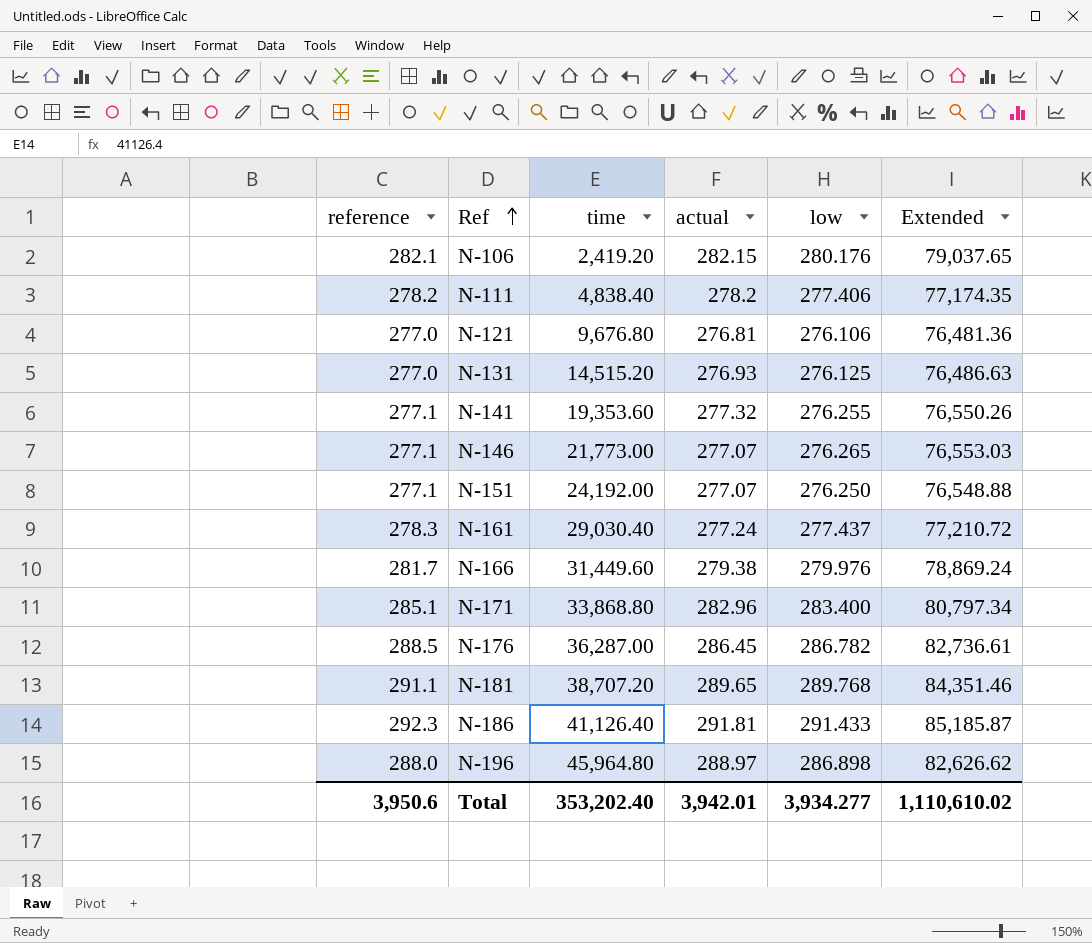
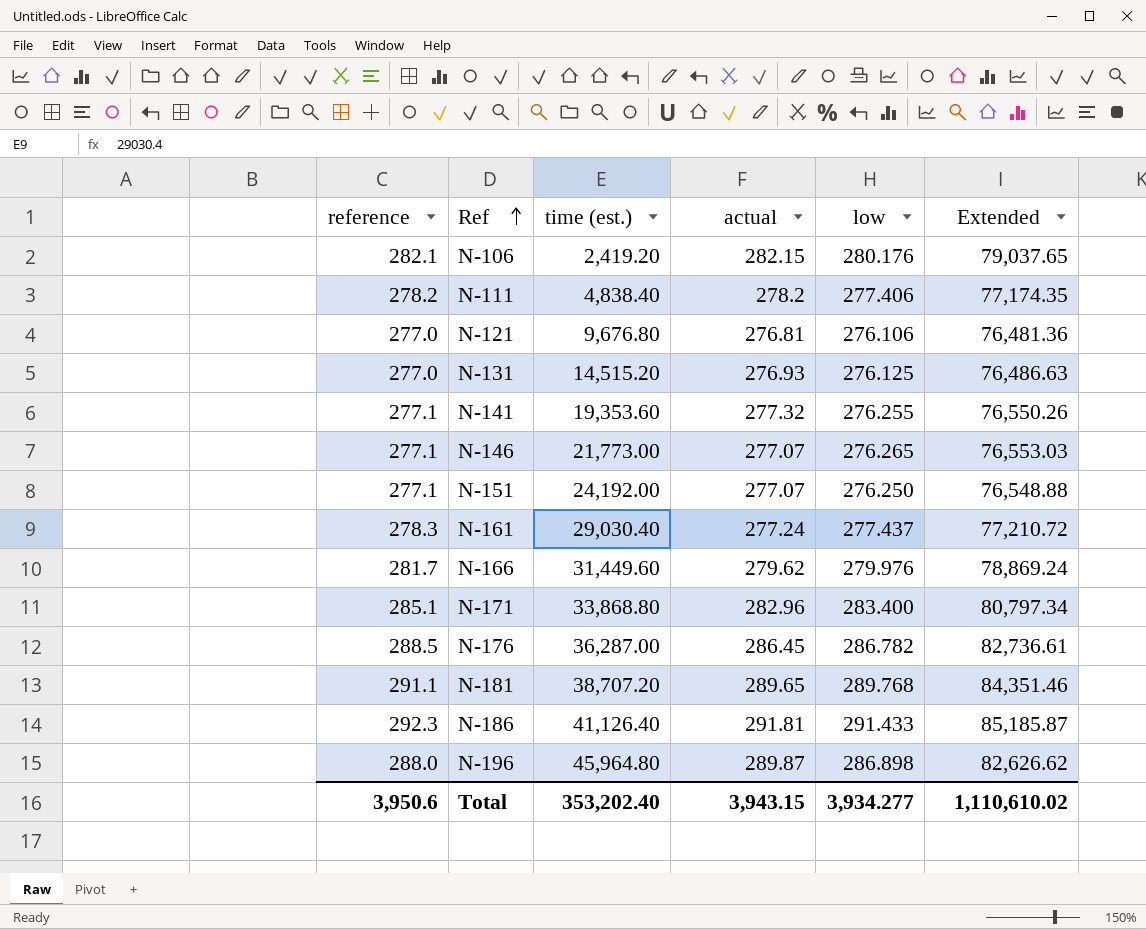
column name: time -> time (est.)
N-166 | actual: 279.38 -> 279.62
N-196 | actual: 288.97 -> 289.87
Total | actual: 3,942.01 -> 3,943.15

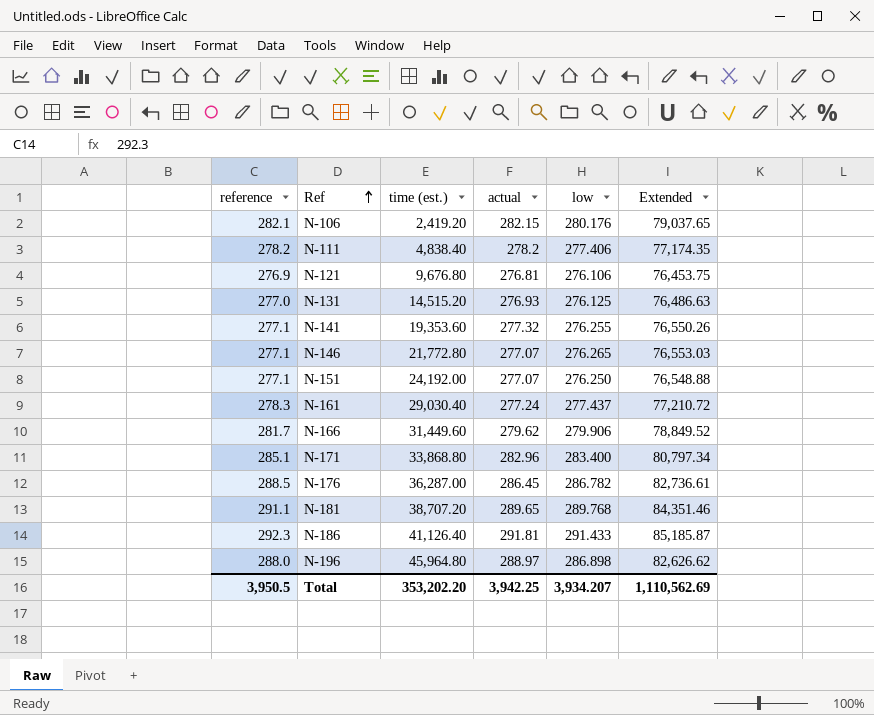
N-121 | reference: 277.0 -> 276.9
N-121 | Extended: 76,481.36 -> 76,453.75
N-146 | time (est.): 21,773.00 -> 21,772.80
N-166 | low: 279.976 -> 279.906
N-166 | Extended: 78,869.24 -> 78,849.52
N-196 | actual: 289.87 -> 288.97
Total | reference: 3,950.6 -> 3,950.5
Total | time (est.): 353,202.40 -> 353,202.20
Total | actual: 3,943.15 -> 3,942.25
Total | low: 3,934.277 -> 3,934.207
Total | Extended: 1,110,610.02 -> 1,110,562.69

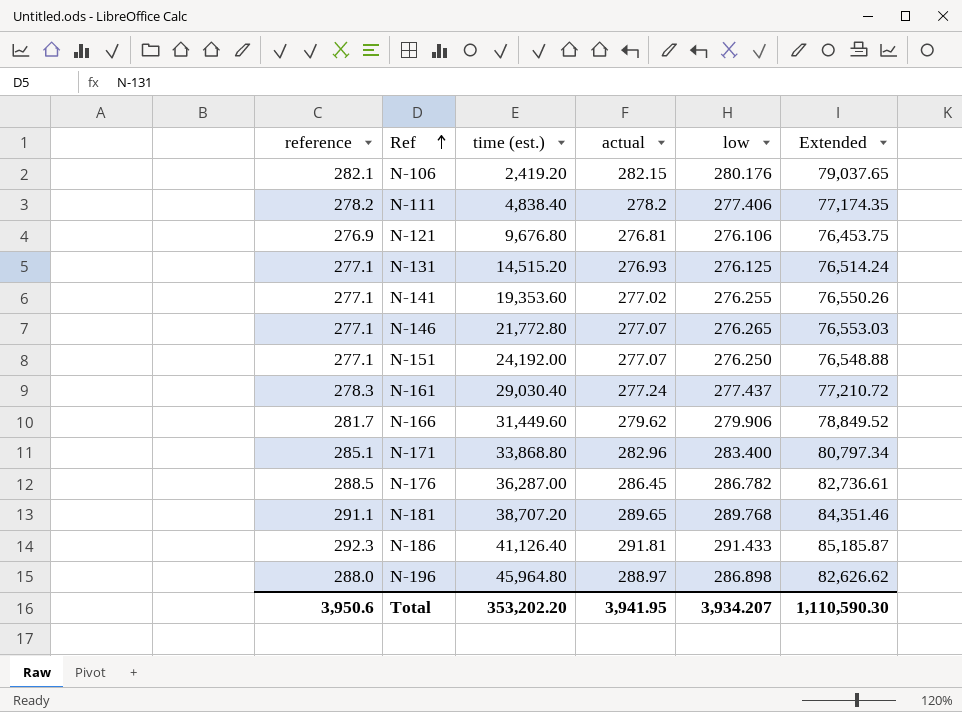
N-131 | reference: 277.0 -> 277.1
N-131 | Extended: 76,486.63 -> 76,514.24
N-141 | actual: 277.32 -> 277.02
Total | reference: 3,950.5 -> 3,950.6
Total | actual: 3,942.25 -> 3,941.95
Total | Extended: 1,110,562.69 -> 1,110,590.30

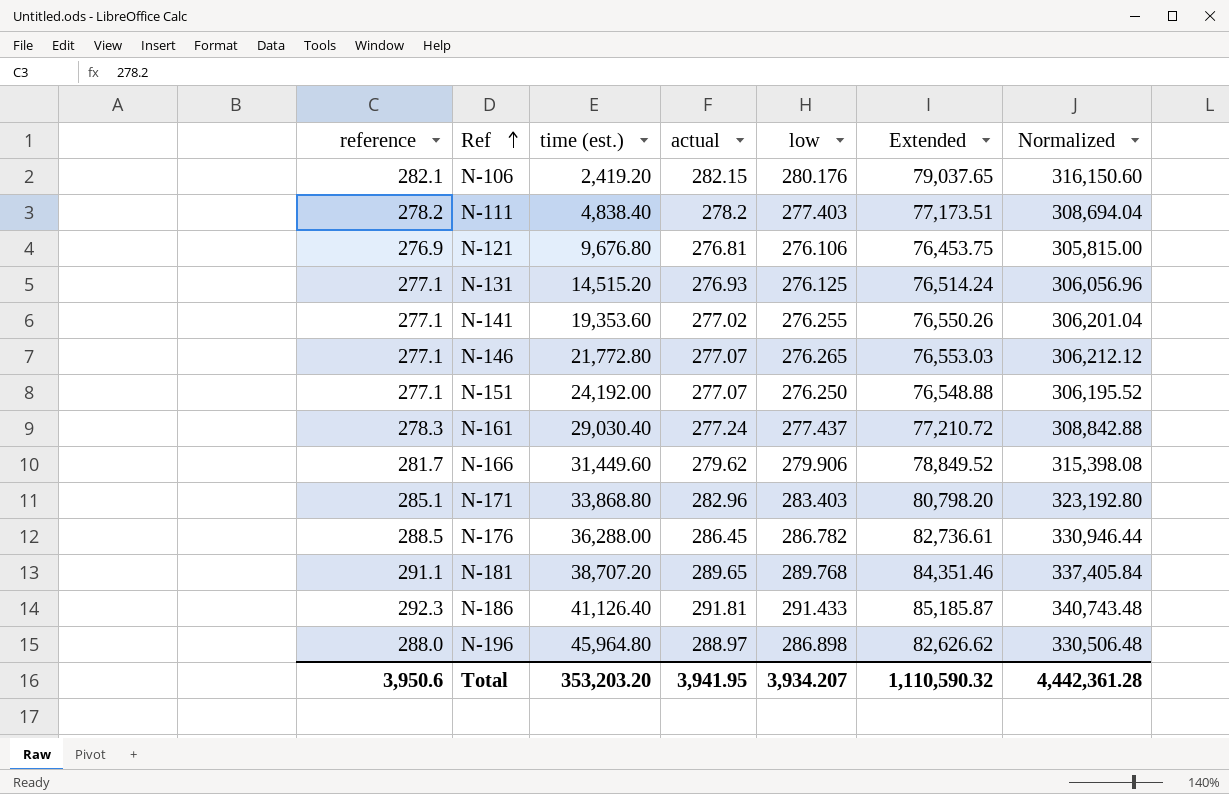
column Normalized | formula: none -> [Extended] * 4
N-111 | low: 277.406 -> 277.403
N-111 | Extended: 77,174.35 -> 77,173.51
N-171 | low: 283.400 -> 283.403
N-171 | Extended: 80,797.34 -> 80,798.20
N-176 | time (est.): 36,287.00 -> 36,288.00
Total | time (est.): 353,202.20 -> 353,203.20
Total | Extended: 1,110,590.30 -> 1,110,590.32

